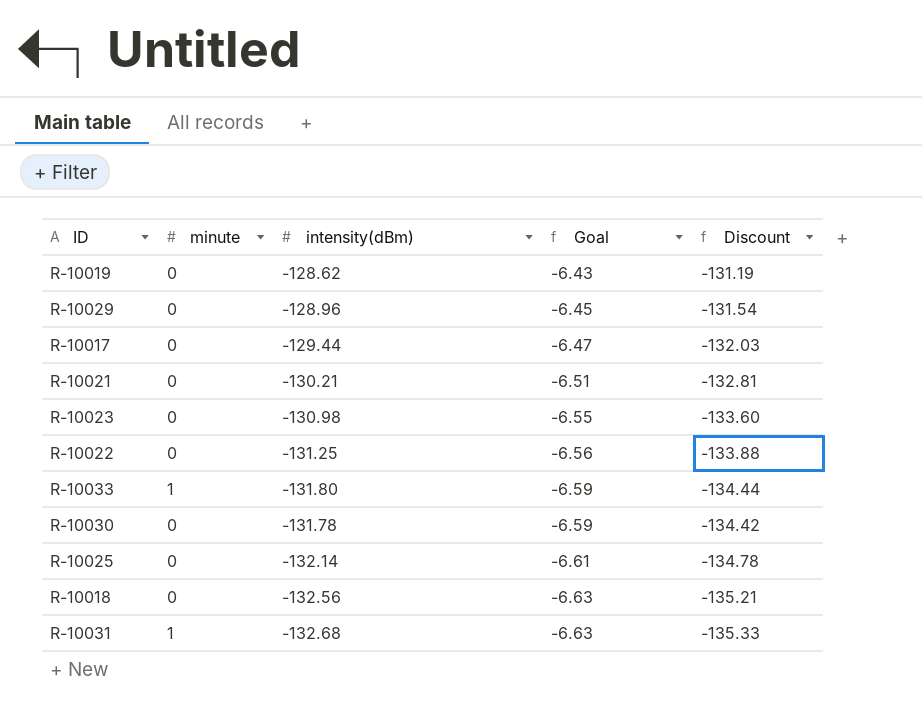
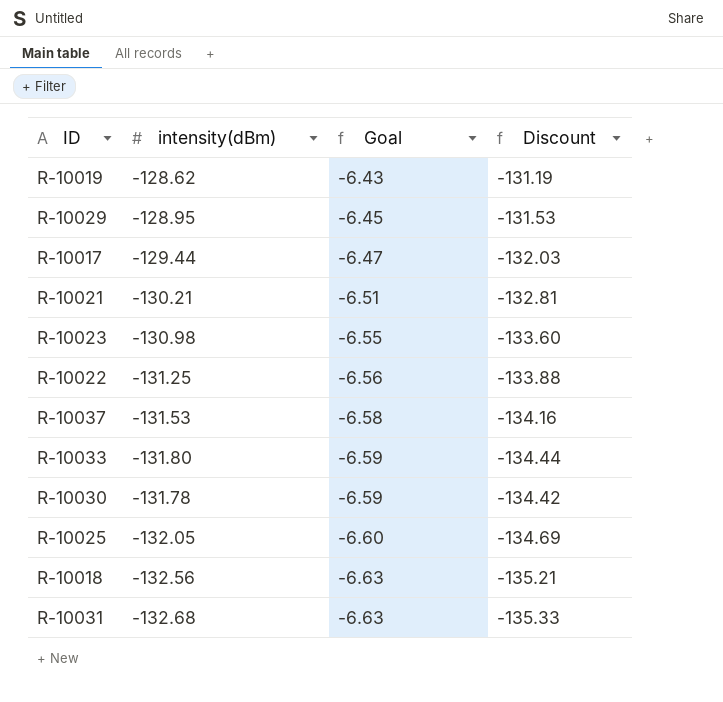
column minute | position: 2 -> none
R-10029 | intensity(dBm): -128.96 -> -128.95
R-10029 | Discount: -131.54 -> -131.53
row R-10037: none -> -131.53 | -6.58 | -134.16
R-10025 | intensity(dBm): -132.14 -> -132.05
R-10025 | Goal: -6.61 -> -6.60
R-10025 | Discount: -134.78 -> -134.69

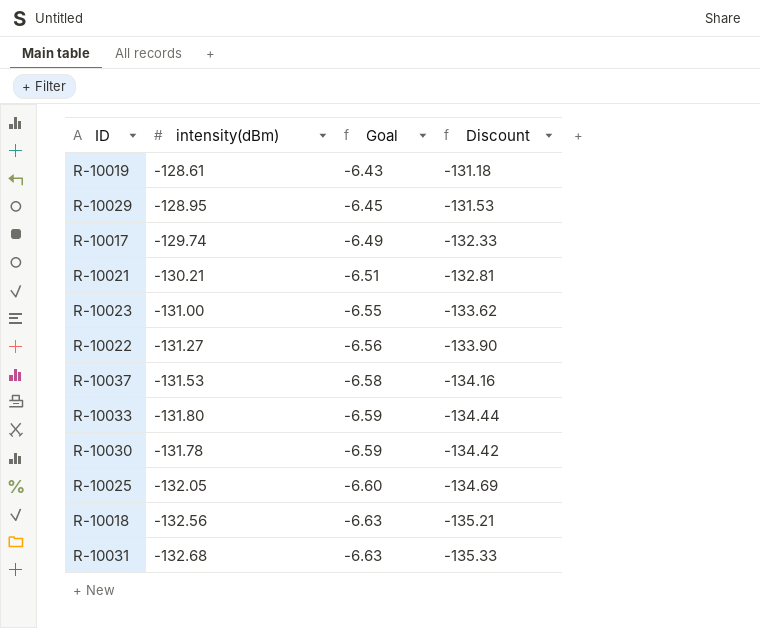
R-10019 | intensity(dBm): -128.62 -> -128.61
R-10019 | Discount: -131.19 -> -131.18
R-10017 | intensity(dBm): -129.44 -> -129.74
R-10017 | Goal: -6.47 -> -6.49
R-10017 | Discount: -132.03 -> -132.33
R-10023 | intensity(dBm): -130.98 -> -131.00
R-10023 | Discount: -133.60 -> -133.62
R-10022 | intensity(dBm): -131.25 -> -131.27
R-10022 | Discount: -133.88 -> -133.90

